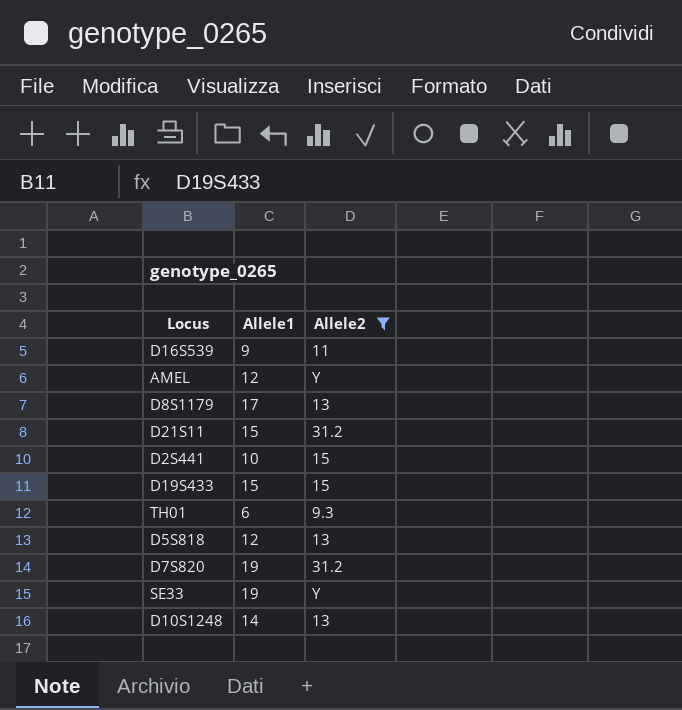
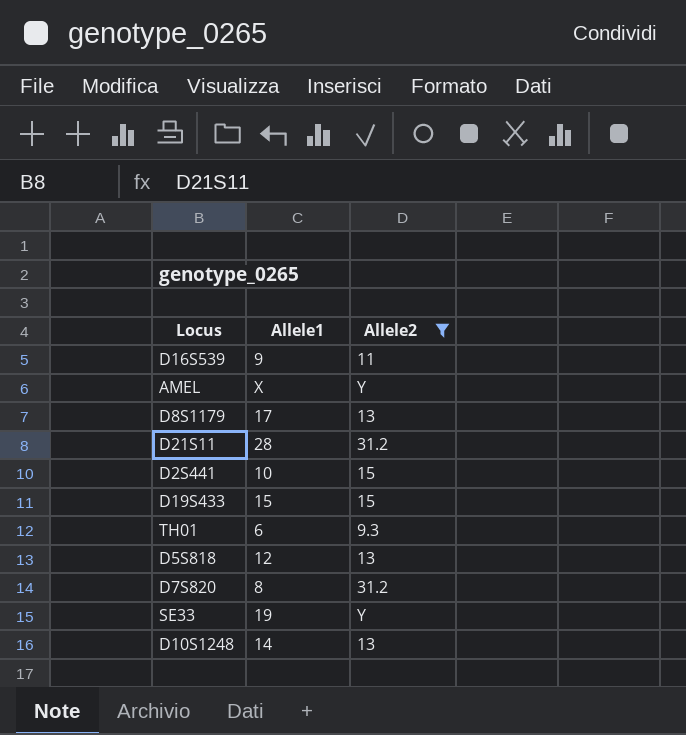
AMEL | Allele1: 12 -> X
D21S11 | Allele1: 15 -> 28
D7S820 | Allele1: 19 -> 8

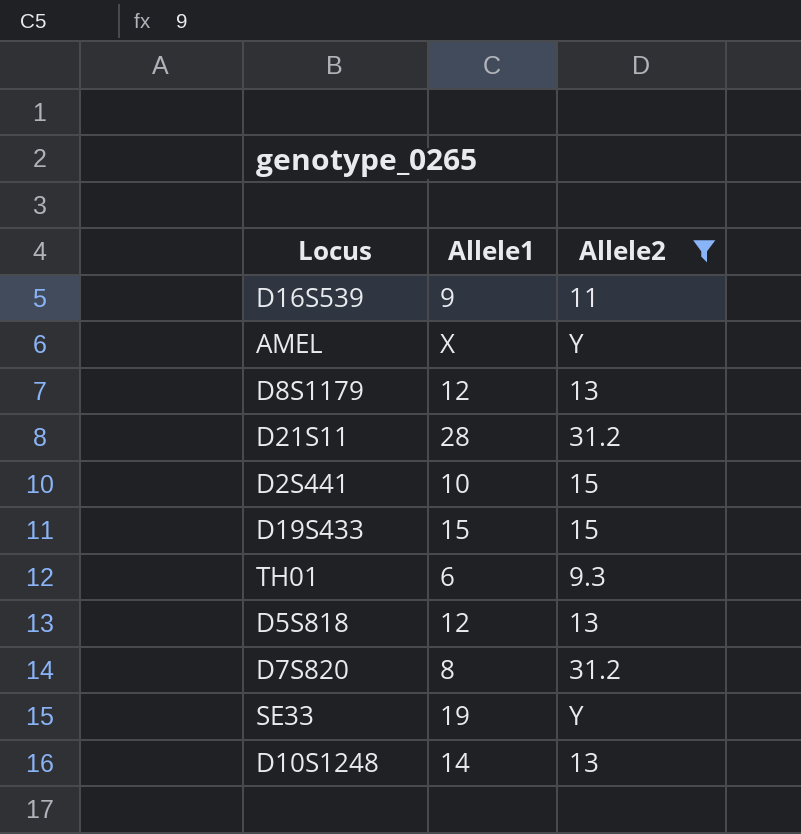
D8S1179 | Allele1: 17 -> 12

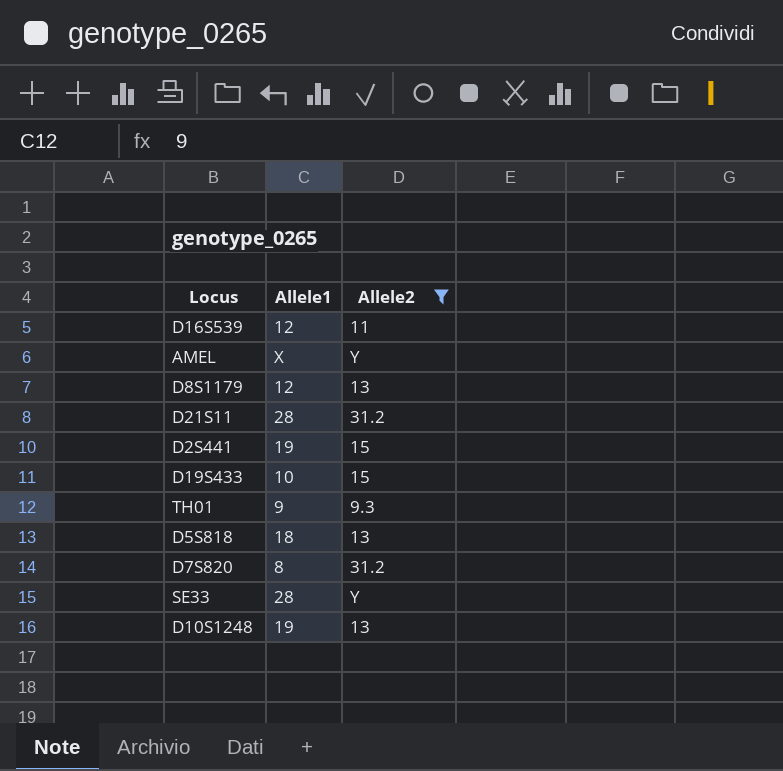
D16S539 | Allele1: 9 -> 12
D2S441 | Allele1: 10 -> 19
D19S433 | Allele1: 15 -> 10
TH01 | Allele1: 6 -> 9
D5S818 | Allele1: 12 -> 18
SE33 | Allele1: 19 -> 28
D10S1248 | Allele1: 14 -> 19

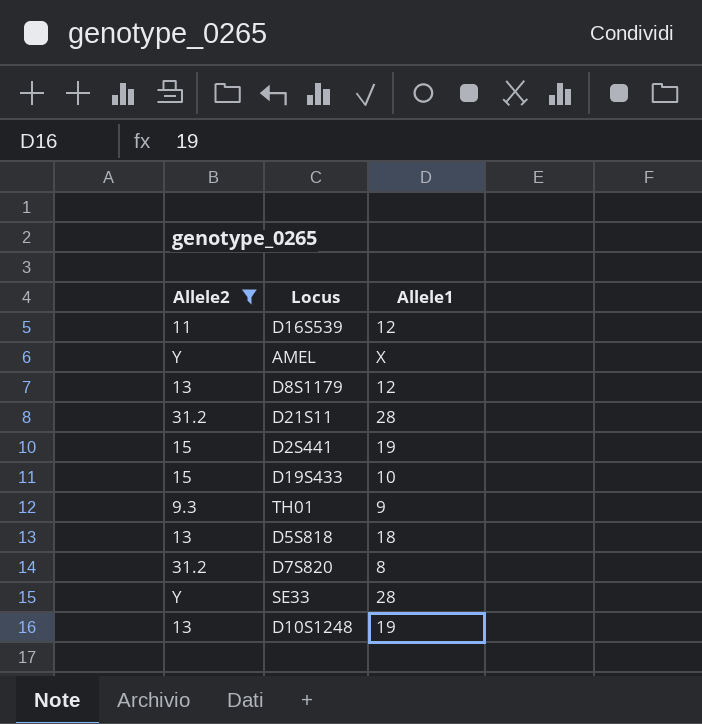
column Allele2 | position: 3 -> 1

